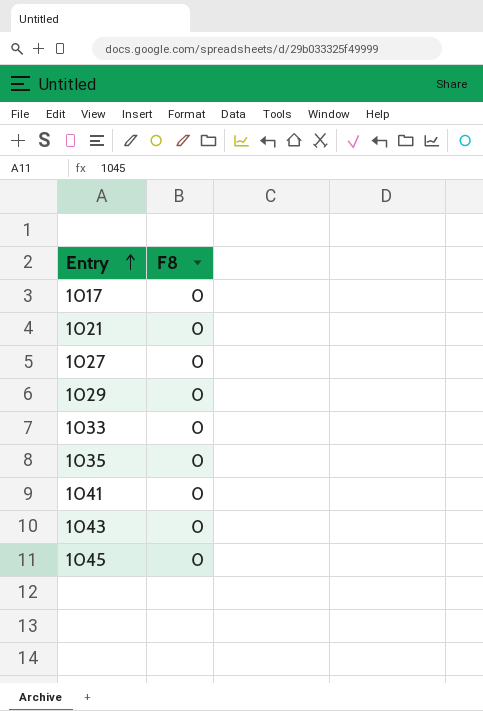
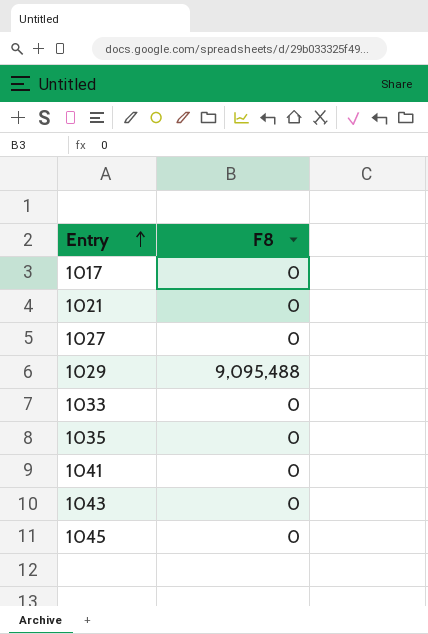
1029 | F8: 0 -> 9,095,488

